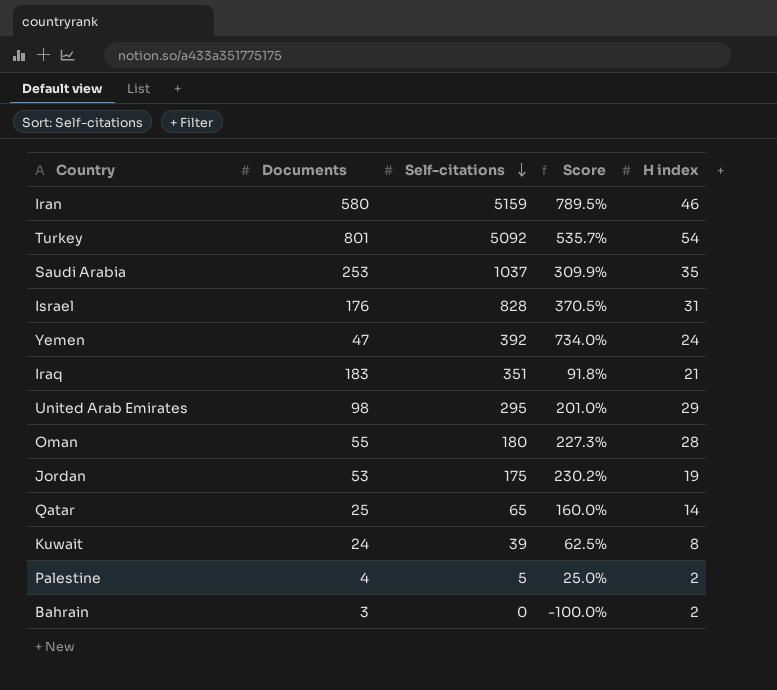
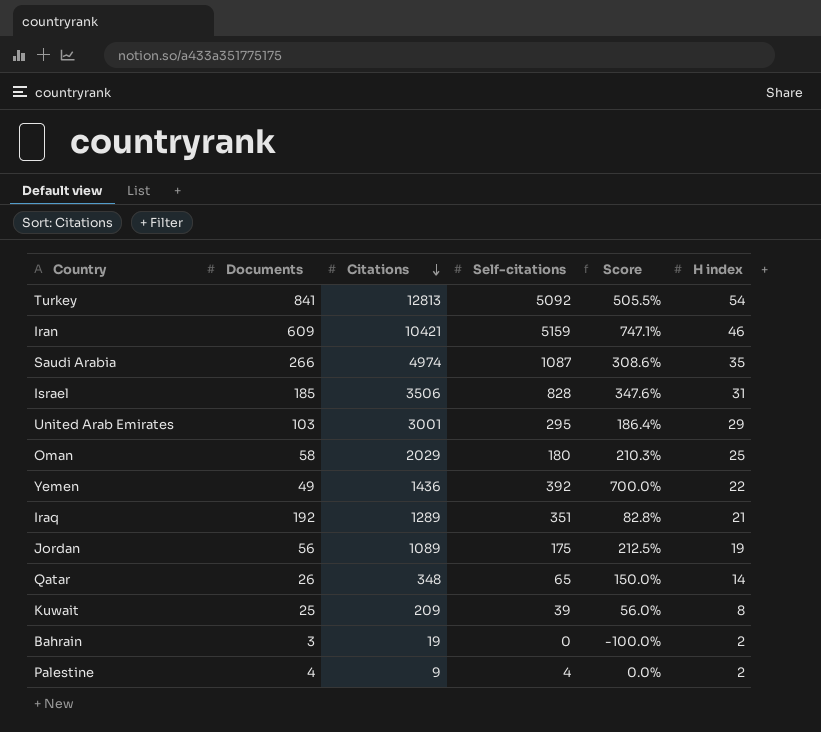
row order: Self-citations descending -> Citations descending
column Citations | position: none -> 3
Turkey | Documents: 801 -> 841
Turkey | Score: 535.7% -> 505.5%
Iran | Documents: 580 -> 609
Iran | Score: 789.5% -> 747.1%
Saudi Arabia | Documents: 253 -> 266
Saudi Arabia | Self-citations: 1037 -> 1087
Saudi Arabia | Score: 309.9% -> 308.6%
Israel | Documents: 176 -> 185
Israel | Score: 370.5% -> 347.6%
United Arab Emirates | Documents: 98 -> 103
United Arab Emirates | Score: 201.0% -> 186.4%
Oman | Documents: 55 -> 58
Oman | Score: 227.3% -> 210.3%
Oman | H index: 28 -> 25
Yemen | Documents: 47 -> 49
Yemen | Score: 734.0% -> 700.0%
Yemen | H index: 24 -> 22
Iraq | Documents: 183 -> 192
Iraq | Score: 91.8% -> 82.8%
Jordan | Documents: 53 -> 56
Jordan | Score: 230.2% -> 212.5%
Qatar | Documents: 25 -> 26
Qatar | Score: 160.0% -> 150.0%
Kuwait | Documents: 24 -> 25
Kuwait | Score: 62.5% -> 56.0%
Palestine | Self-citations: 5 -> 4
Palestine | Score: 25.0% -> 0.0%

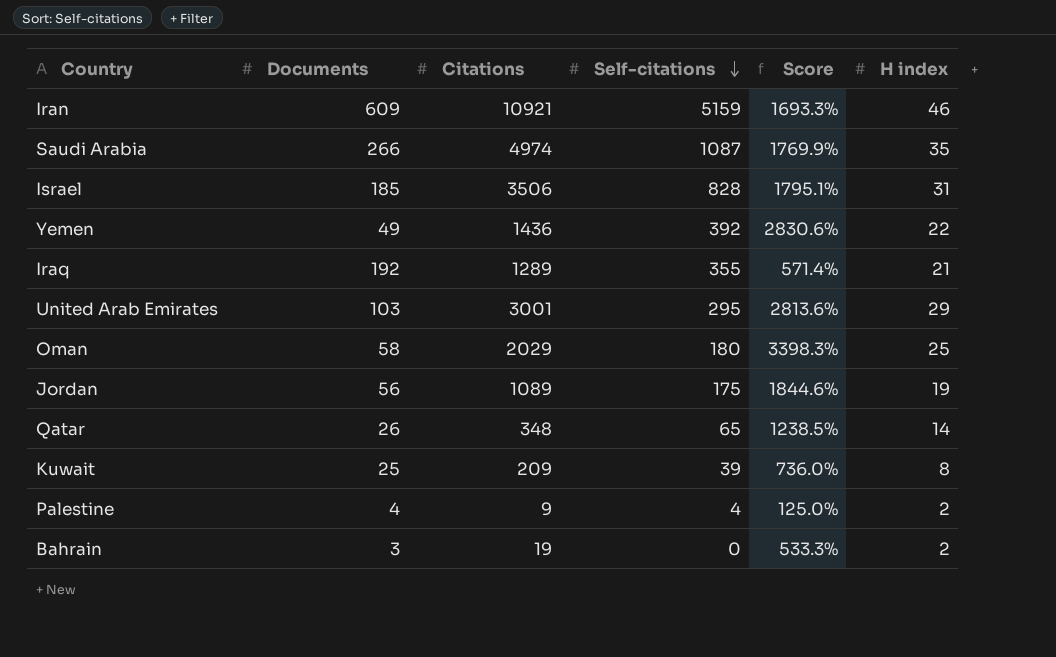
row order: Citations descending -> Self-citations descending
column Score | formula: ([Self-citations] - [Documents]) / [Documents] -> ([Citations] - [Documents]) / [Documents]
row Turkey: 841 | 12813 | 5092 | 505.5% | 54 -> none
Iran | Citations: 10421 -> 10921
Iraq | Self-citations: 351 -> 355

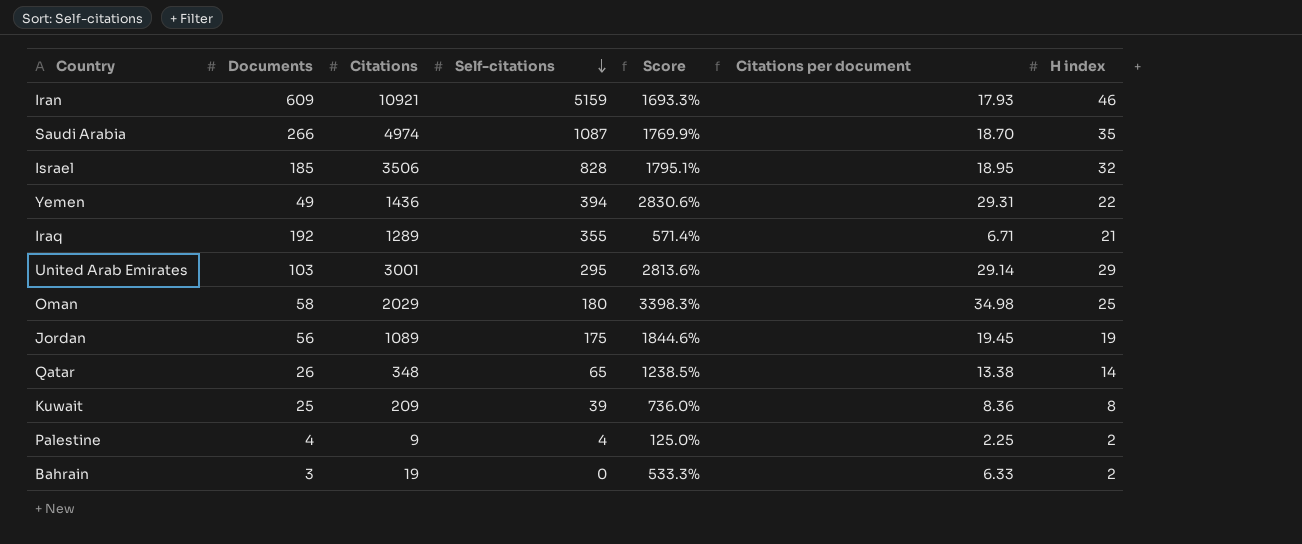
column Citations per document | formula: none -> [Citations] / [Documents]
Israel | H index: 31 -> 32
Yemen | Self-citations: 392 -> 394

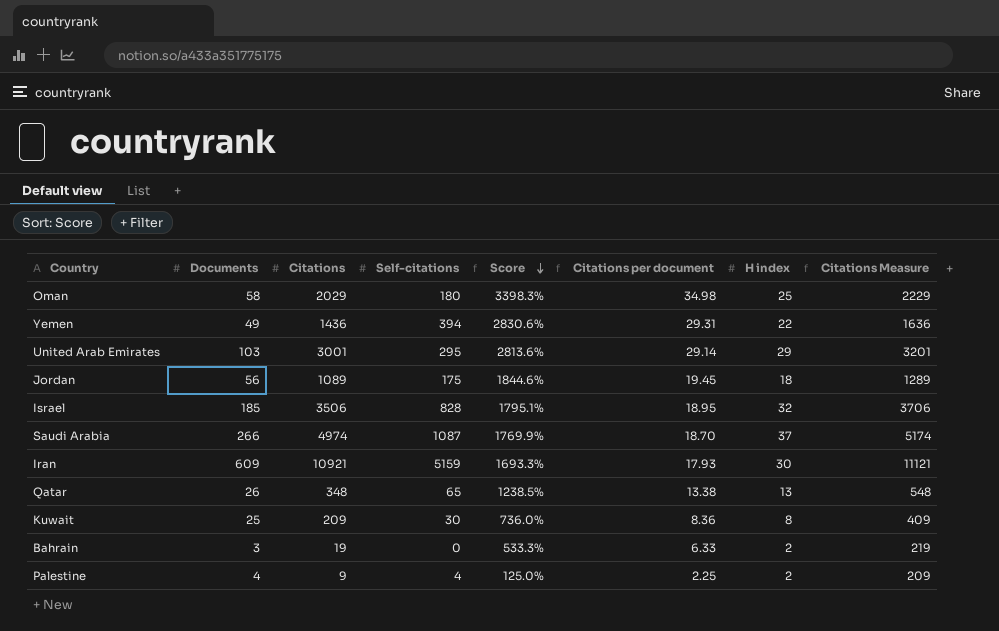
row order: Self-citations descending -> Score descending
column Citations Measure | formula: none -> [Citations] + 200
row Iraq: 192 | 1289 | 355 | 571.4% | 6.71 | 21 -> none
Jordan | H index: 19 -> 18
Saudi Arabia | H index: 35 -> 37
Iran | H index: 46 -> 30
Qatar | H index: 14 -> 13
Kuwait | Self-citations: 39 -> 30

